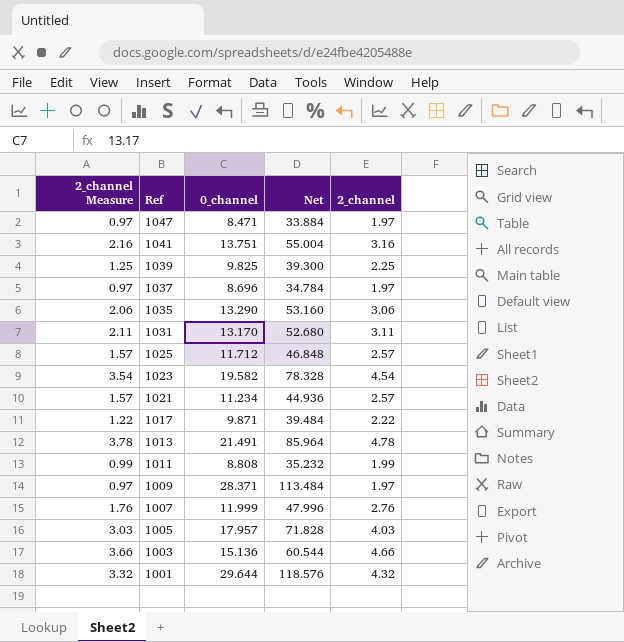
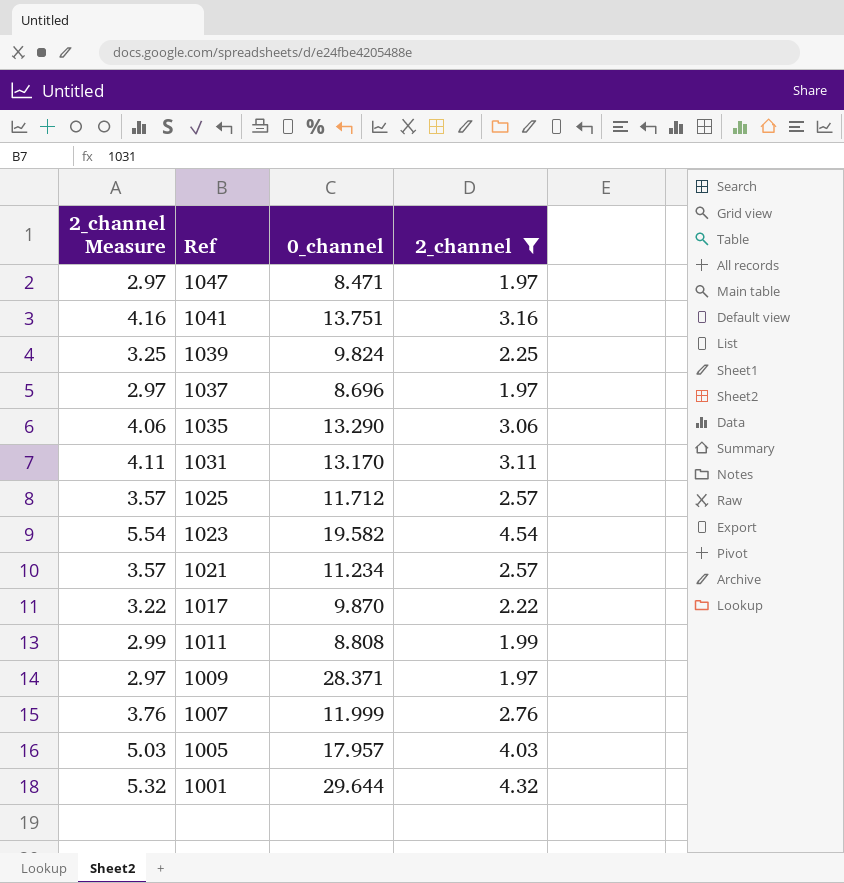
filter: none -> 2_channel <= 4.54
column Net | formula: [0_channel] * 4 -> none
column 2_channel Measure | formula: [2_channel] - 1 -> [2_channel] + 1
1039 | 0_channel: 9.825 -> 9.824
1017 | 0_channel: 9.871 -> 9.870

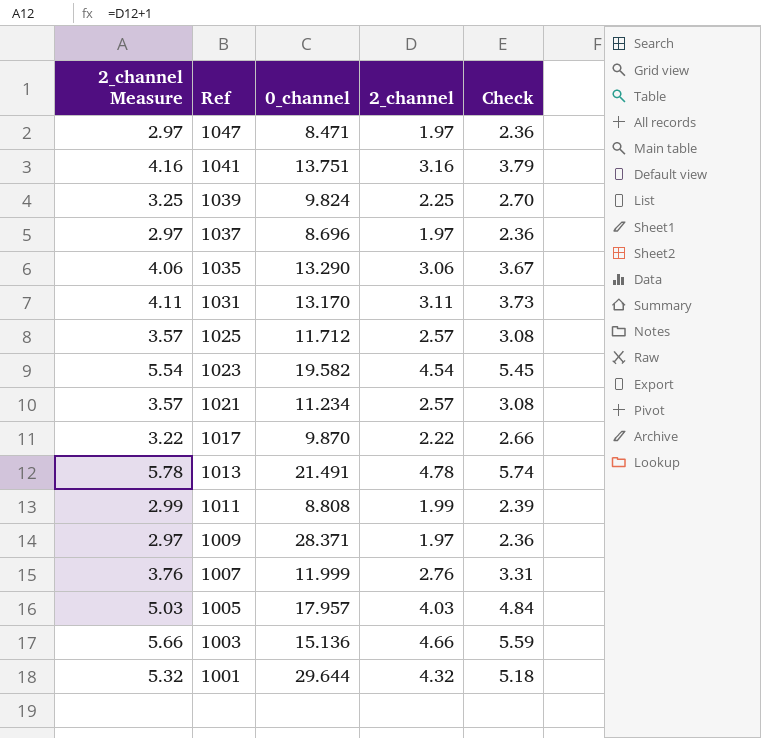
filter: 2_channel <= 4.54 -> none
column Check | formula: none -> [2_channel] * 1.2

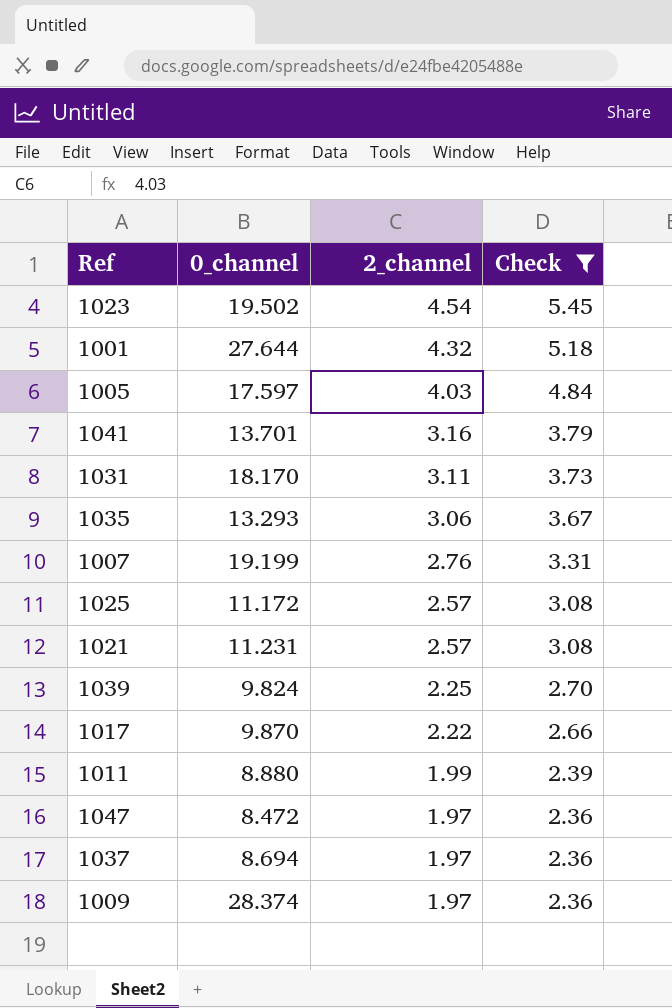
filter: none -> Check <= 5.45
row order: Ref descending -> 2_channel descending
column 2_channel Measure | formula: [2_channel] + 1 -> none
1023 | 0_channel: 19.582 -> 19.502
1001 | 0_channel: 29.644 -> 27.644
1005 | 0_channel: 17.957 -> 17.597
1041 | 0_channel: 13.751 -> 13.701
1031 | 0_channel: 13.170 -> 18.170
1035 | 0_channel: 13.290 -> 13.293
1007 | 0_channel: 11.999 -> 19.199
1025 | 0_channel: 11.712 -> 11.172
1021 | 0_channel: 11.234 -> 11.231
1011 | 0_channel: 8.808 -> 8.880
1047 | 0_channel: 8.471 -> 8.472
1037 | 0_channel: 8.696 -> 8.694
1009 | 0_channel: 28.371 -> 28.374

